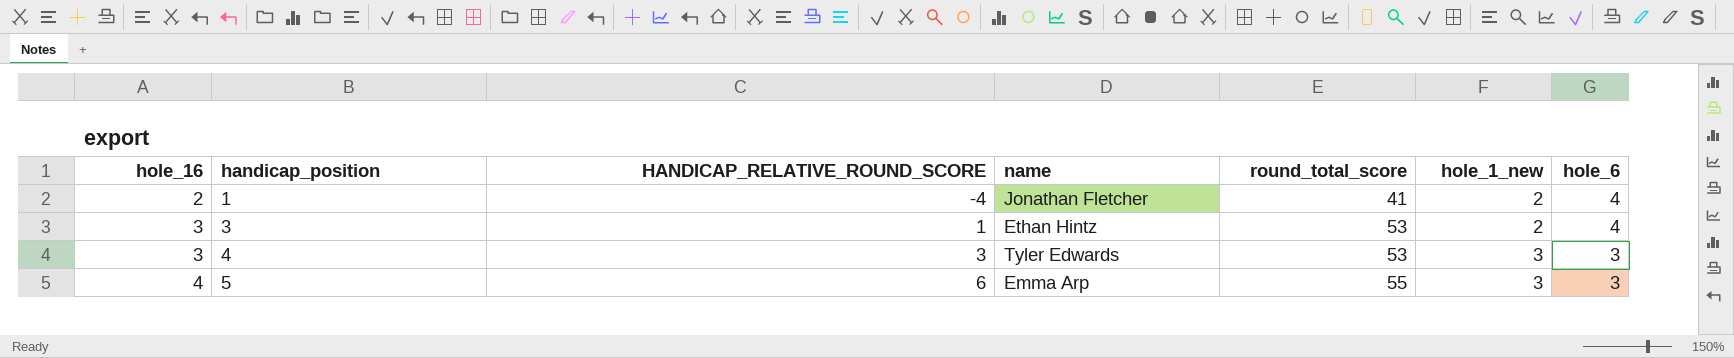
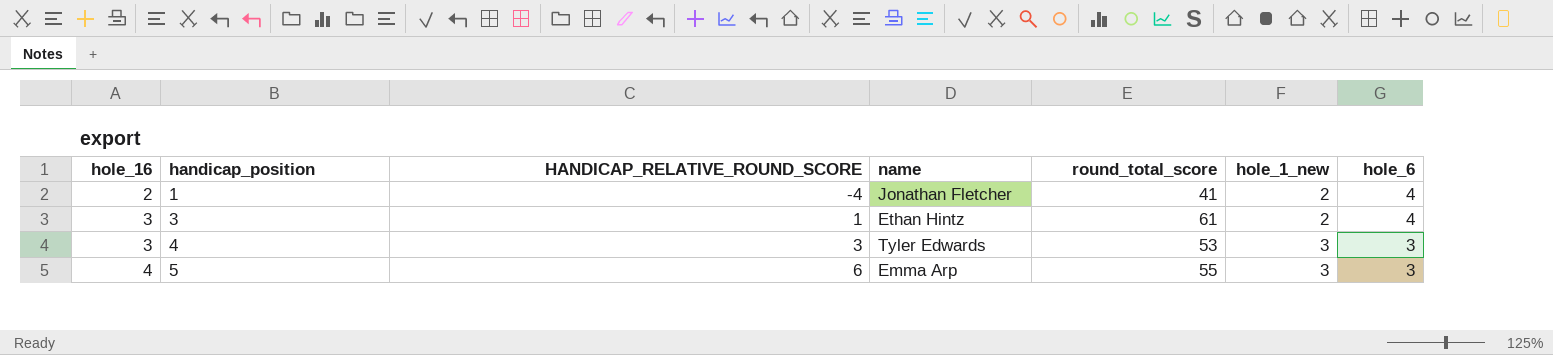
3 | round_total_score: 53 -> 61

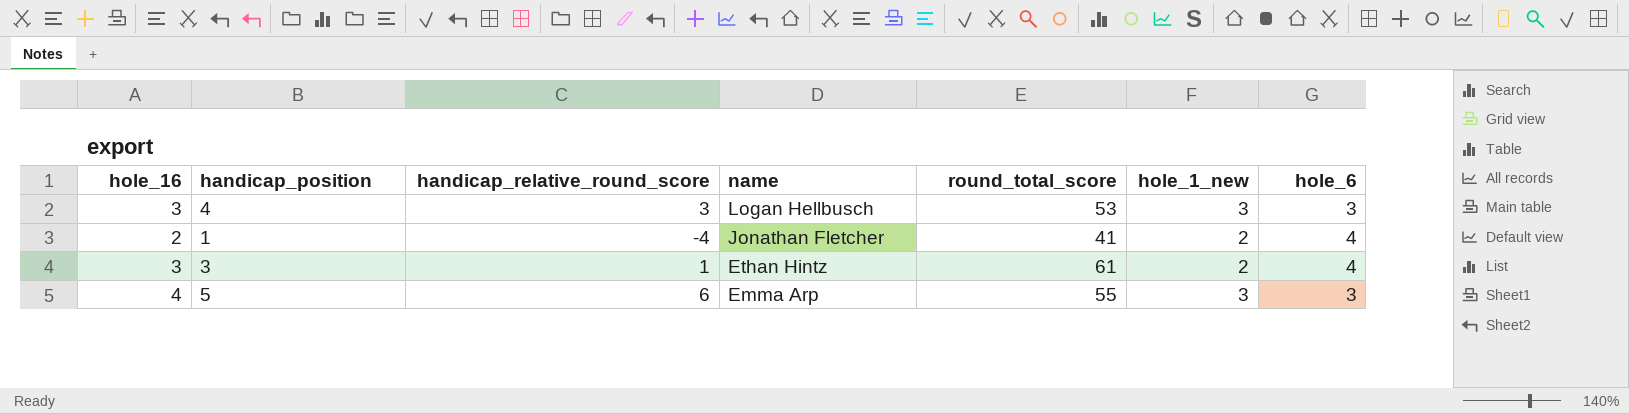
row order: hole_16 ascending -> name descending
column name: HANDICAP_RELATIVE_ROUND_SCORE -> handicap_relative_round_score
4 | name: Tyler Edwards -> Logan Hellbusch

